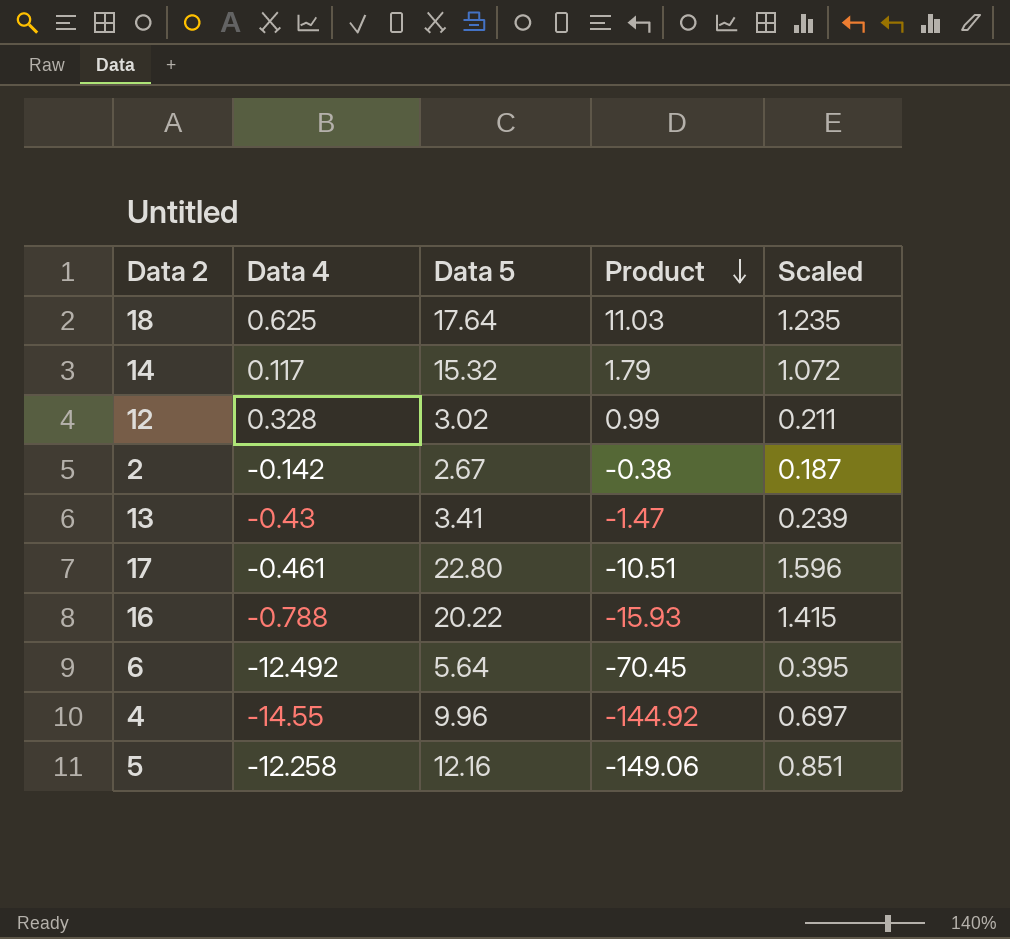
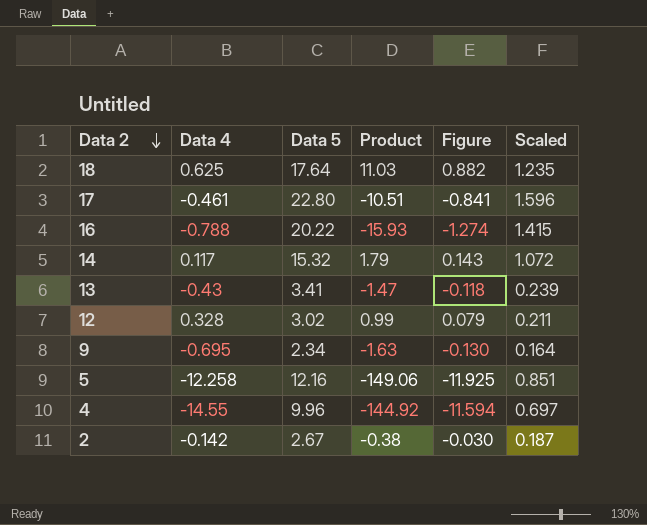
row order: Product descending -> Data 2 descending
column Figure | formula: none -> [Product] * 0.08
row 6: -12.492 | 5.64 | -70.45 | 0.395 -> none
row 9: none -> -0.695 | 2.34 | -1.63 | -0.130 | 0.164

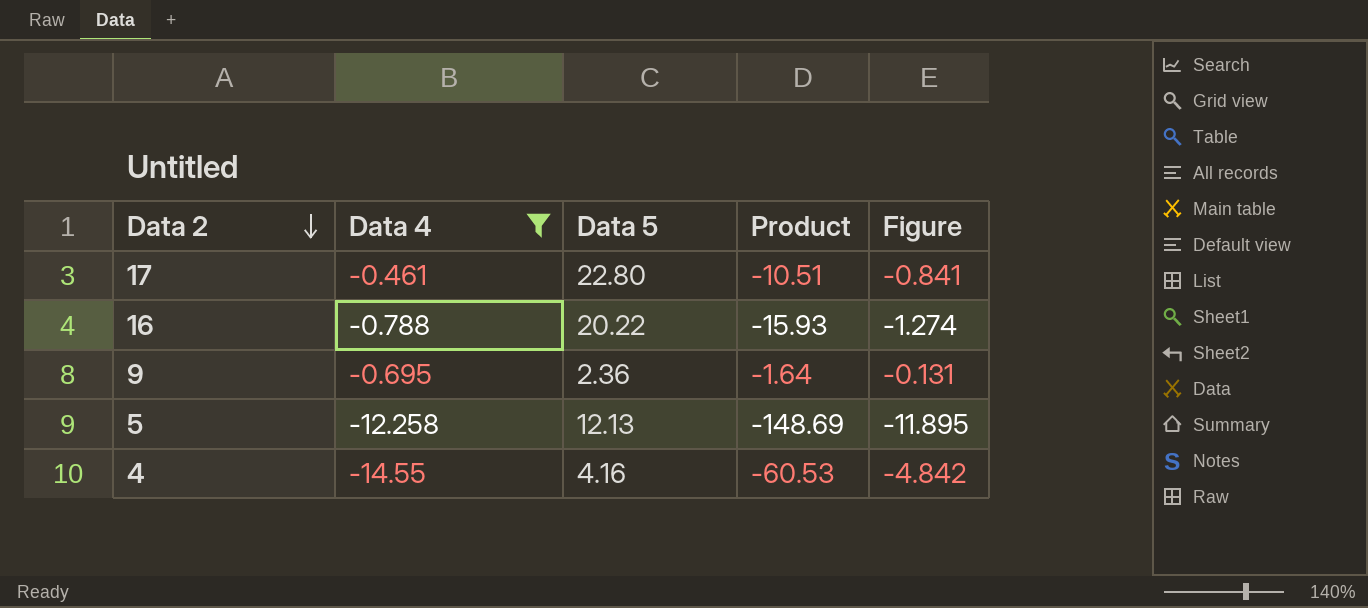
filter: none -> Data 4 <= -0.461
column Scaled | formula: [Data 5] * 0.07 -> none
9 | Data 5: 2.34 -> 2.36
9 | Product: -1.63 -> -1.64
9 | Figure: -0.130 -> -0.131
5 | Data 5: 12.16 -> 12.13
5 | Product: -149.06 -> -148.69
5 | Figure: -11.925 -> -11.895
4 | Data 5: 9.96 -> 4.16
4 | Product: -144.92 -> -60.53
4 | Figure: -11.594 -> -4.842

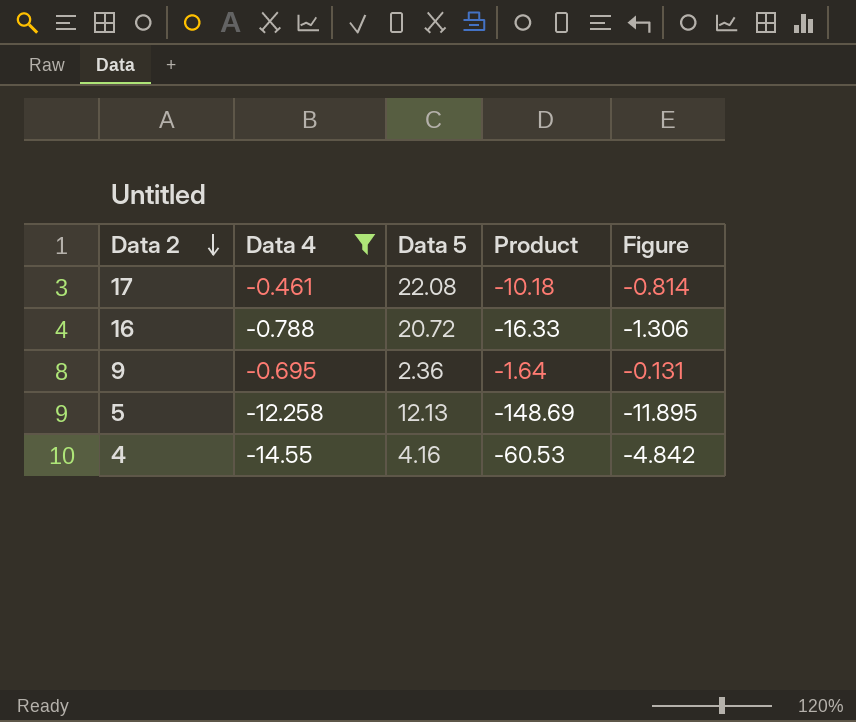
17 | Data 5: 22.80 -> 22.08
17 | Product: -10.51 -> -10.18
17 | Figure: -0.841 -> -0.814
16 | Data 5: 20.22 -> 20.72
16 | Product: -15.93 -> -16.33
16 | Figure: -1.274 -> -1.306

